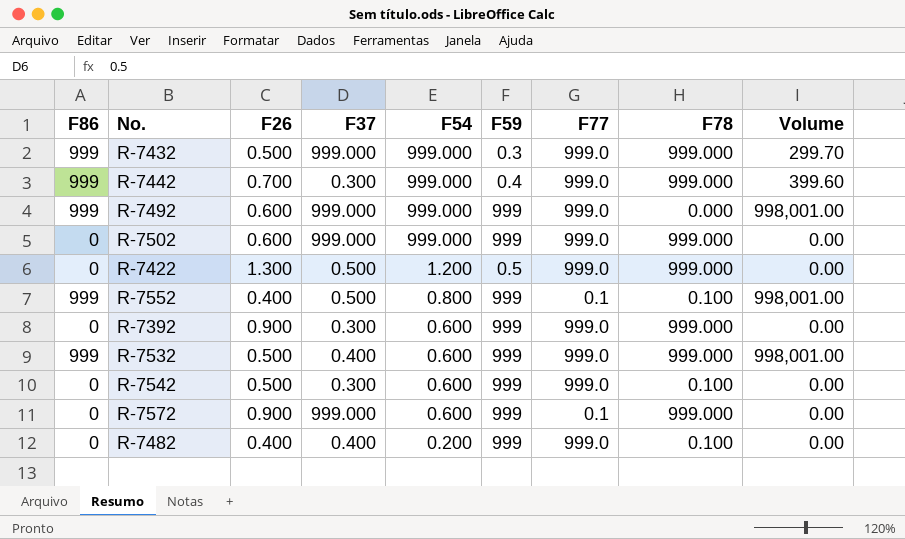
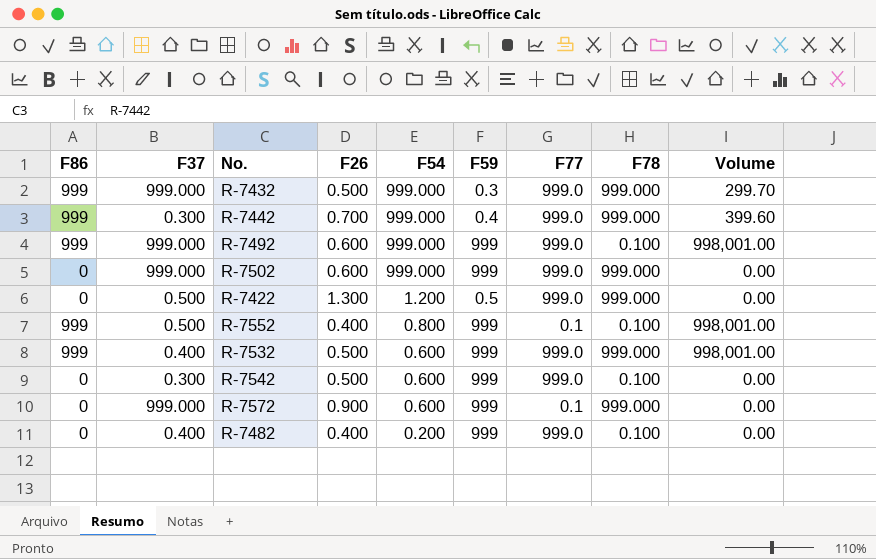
column F37 | position: 4 -> 2
row R-7392: 0 | 0.900 | 0.300 | 0.600 | 999 | 999.0 | 999.000 | 0.00 -> none
R-7492 | F78: 0.000 -> 0.100

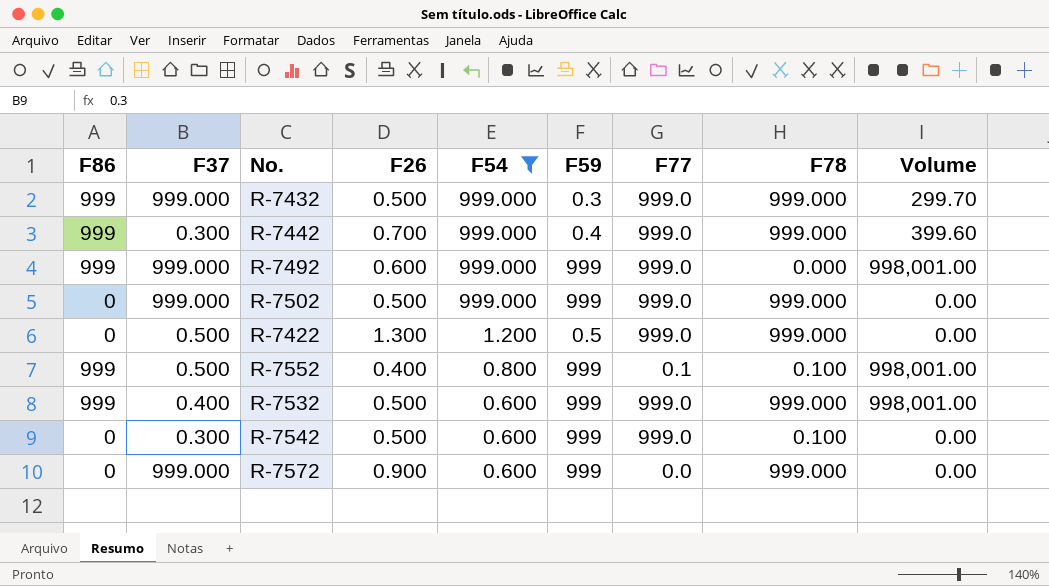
filter: none -> F54 != 0.200
R-7492 | F78: 0.100 -> 0.000
R-7502 | F26: 0.600 -> 0.500
R-7572 | F77: 0.1 -> 0.0

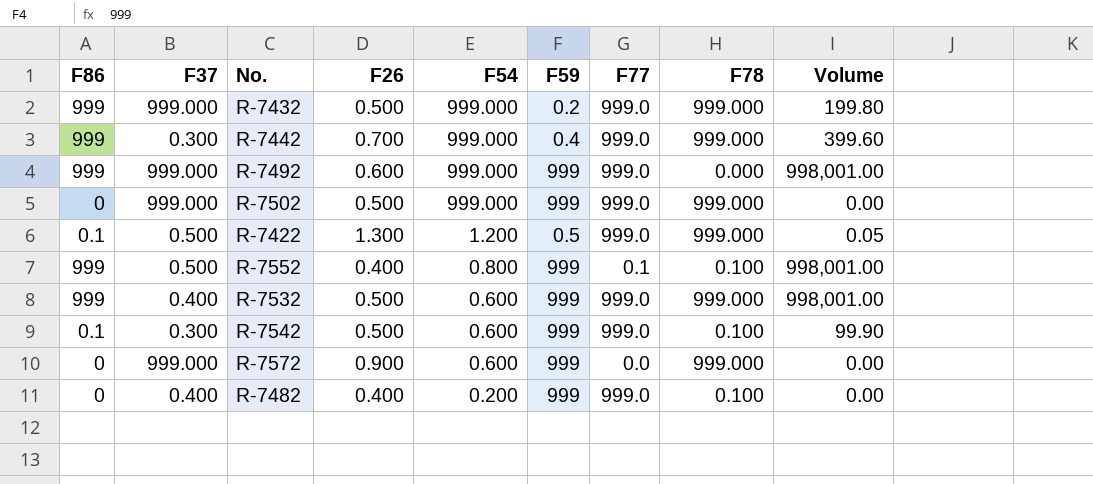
filter: F54 != 0.200 -> none
R-7432 | F59: 0.3 -> 0.2
R-7432 | Volume: 299.70 -> 199.80
R-7422 | F86: 0 -> 0.1
R-7422 | Volume: 0.00 -> 0.05
R-7542 | F86: 0 -> 0.1
R-7542 | Volume: 0.00 -> 99.90

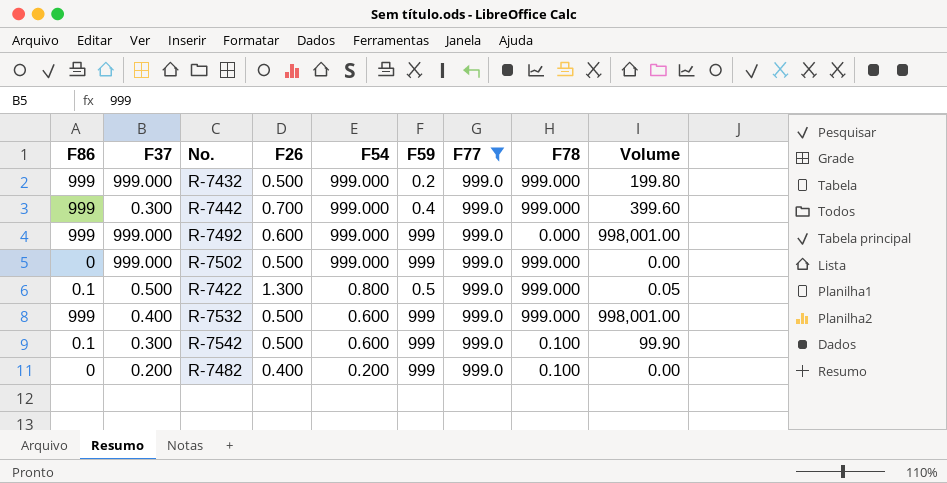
filter: none -> F77 = 999.0
R-7422 | F54: 1.200 -> 0.800
R-7482 | F37: 0.400 -> 0.200

